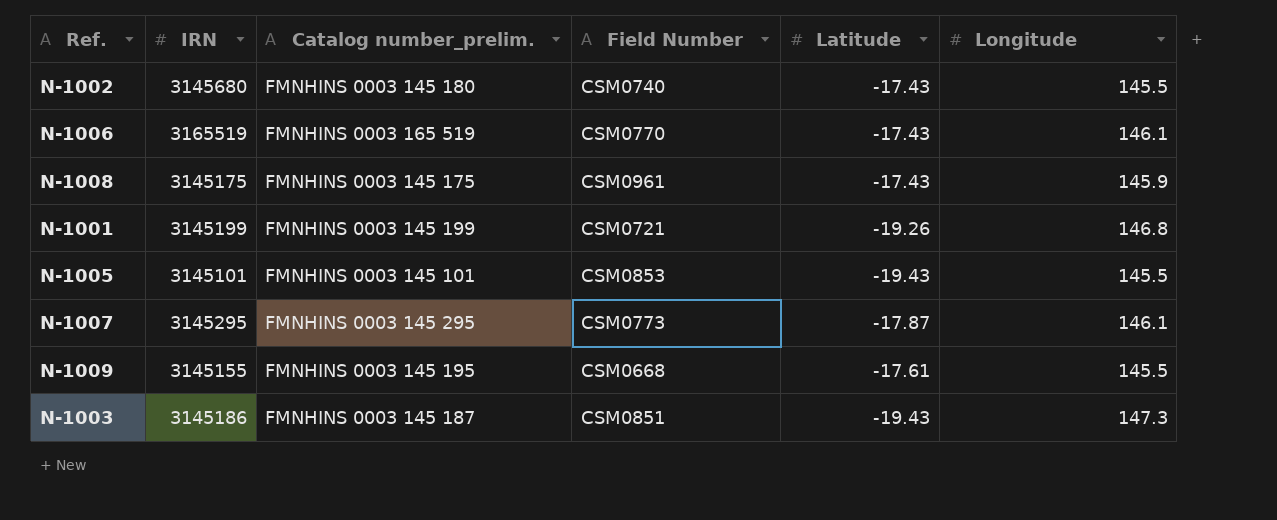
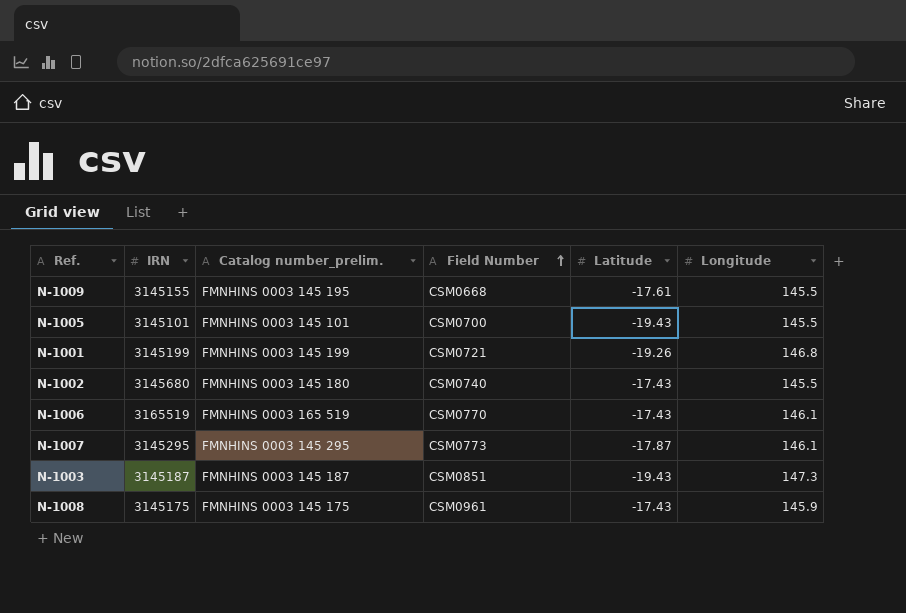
row order: none -> Field Number ascending
N-1005 | Field Number: CSM0853 -> CSM0700
N-1003 | IRN: 3145186 -> 3145187

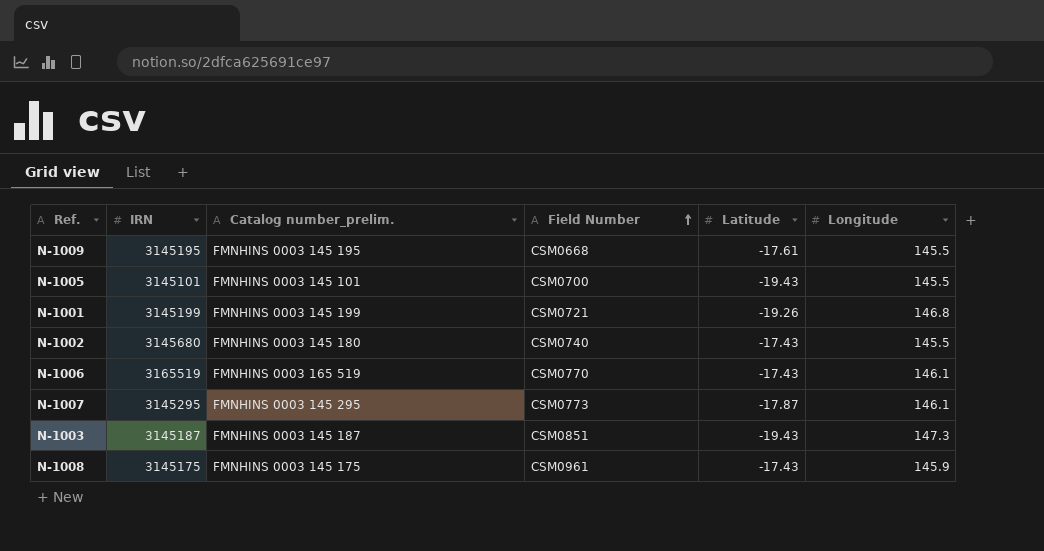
N-1009 | IRN: 3145155 -> 3145195

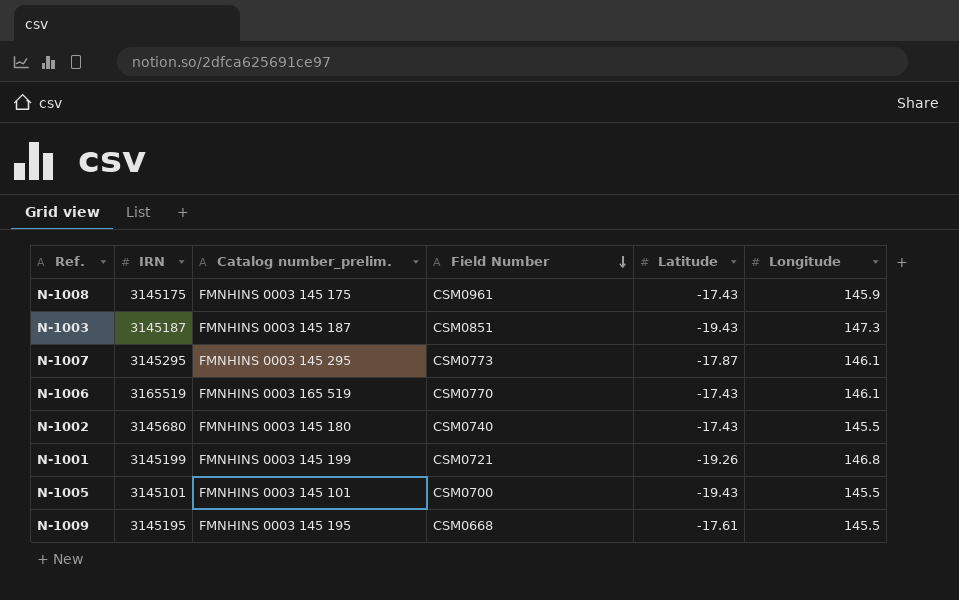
row order: Field Number ascending -> Field Number descending

